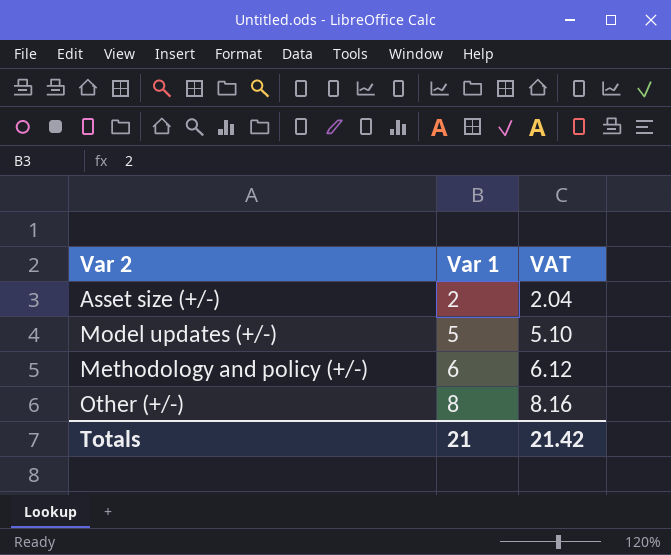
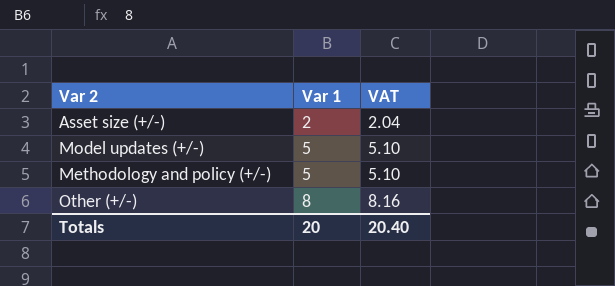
Methodology and policy (+/-) | Var 1: 6 -> 5
Methodology and policy (+/-) | VAT: 6.12 -> 5.10
Totals | Var 1: 21 -> 20
Totals | VAT: 21.42 -> 20.40

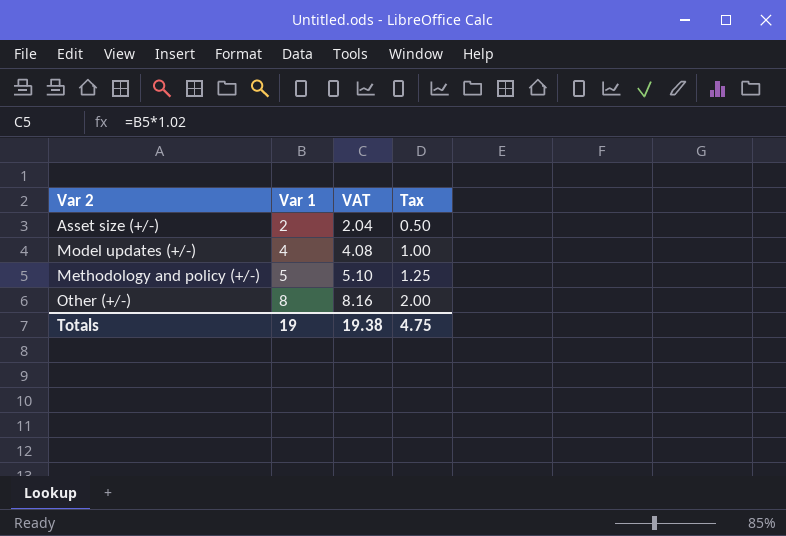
column Tax | formula: none -> [Var 1] * 0.25
Model updates (+/-) | Var 1: 5 -> 4
Model updates (+/-) | VAT: 5.10 -> 4.08
Totals | Var 1: 20 -> 19
Totals | VAT: 20.40 -> 19.38

